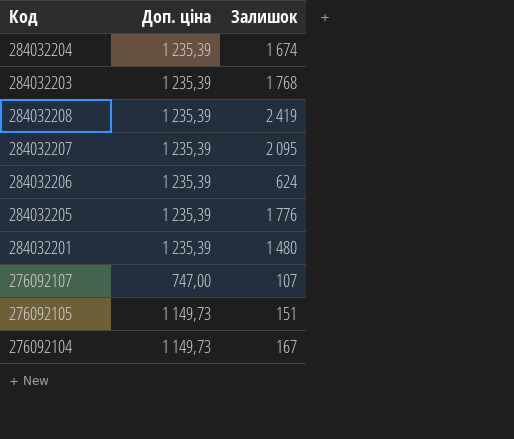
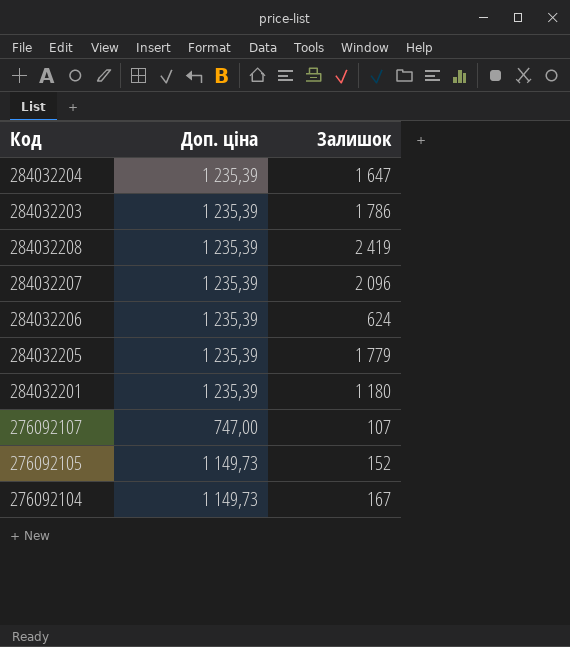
284032204 | Залишок: 1 674 -> 1 647
284032203 | Залишок: 1 768 -> 1 786
284032207 | Залишок: 2 095 -> 2 096
284032205 | Залишок: 1 776 -> 1 779
284032201 | Залишок: 1 480 -> 1 180
276092105 | Залишок: 151 -> 152

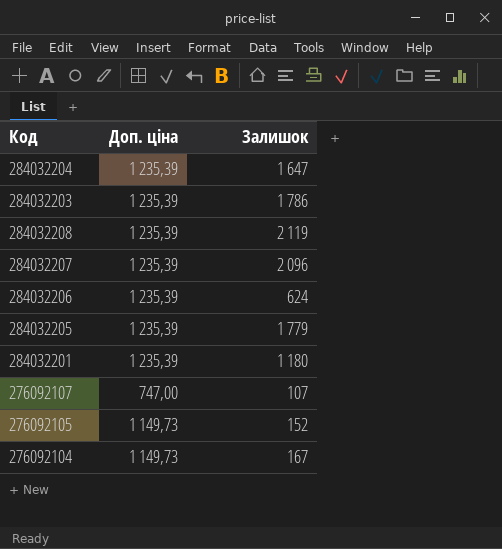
284032208 | Залишок: 2 419 -> 2 119

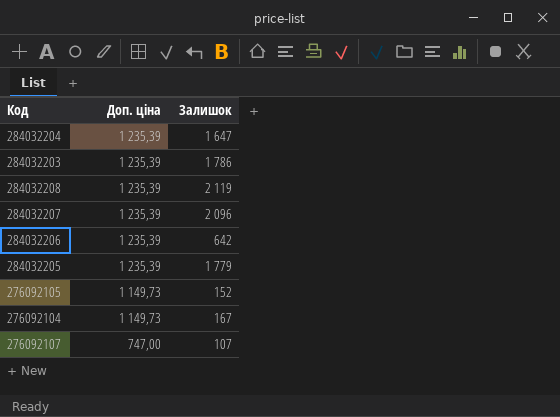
row order: none -> Доп. ціна descending
row 284032201: 1 235,39 | 1 180 -> none
284032206 | Залишок: 624 -> 642

